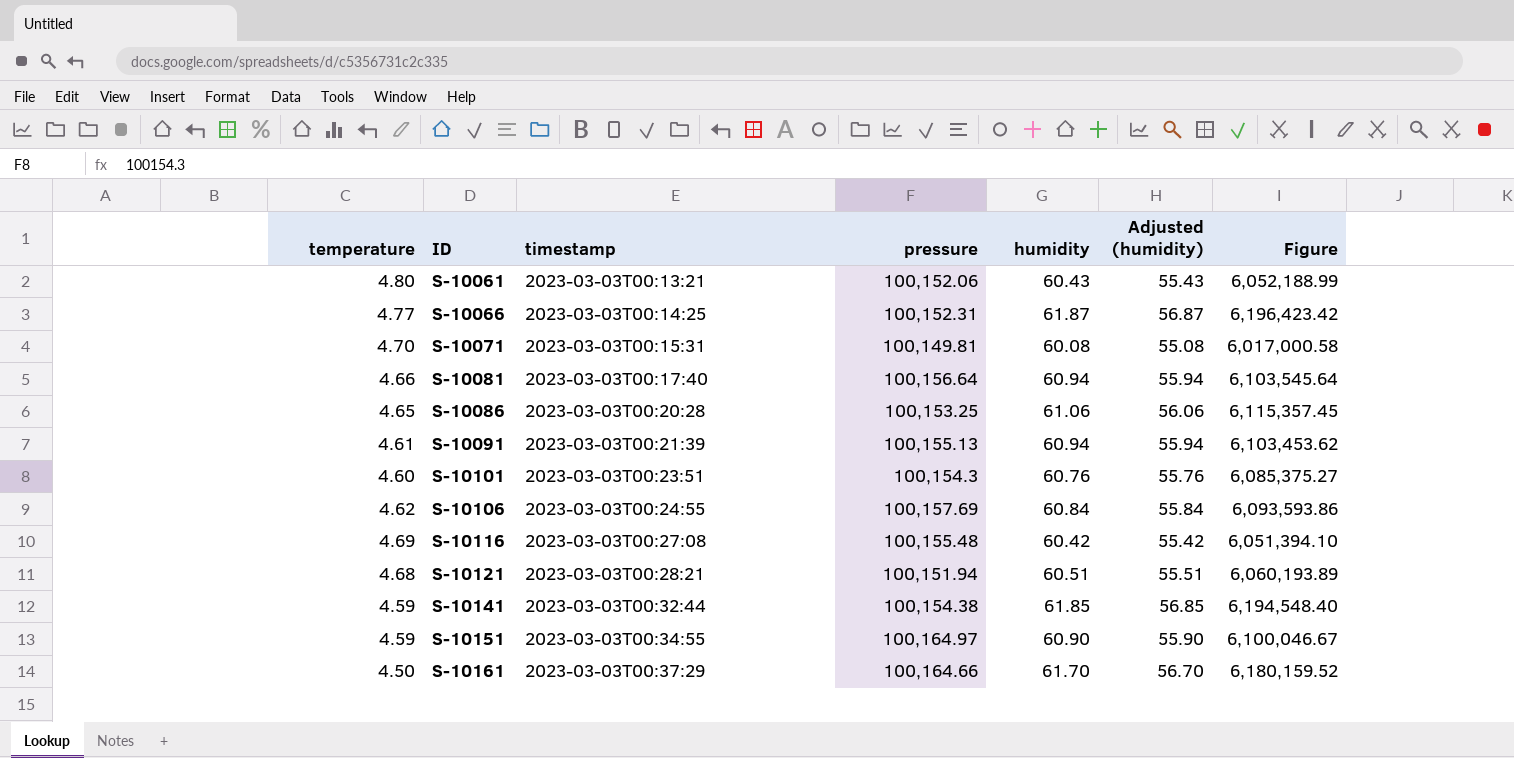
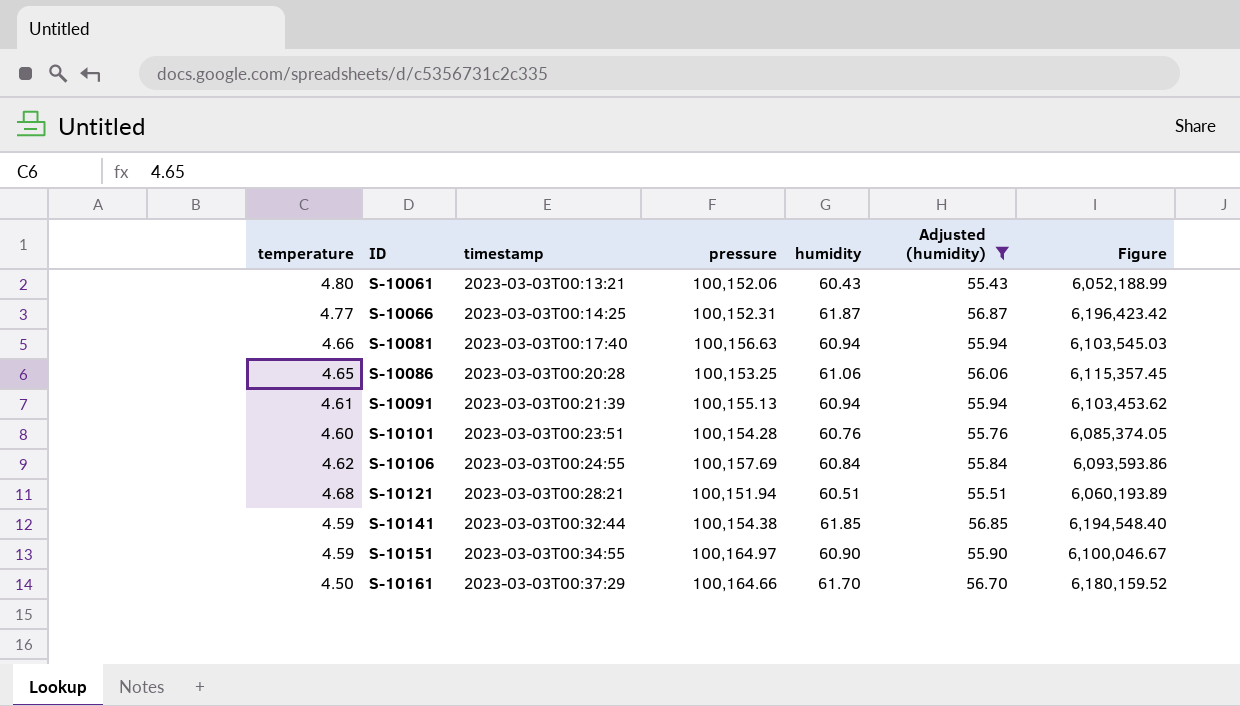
filter: none -> Adjusted (humidity) >= 55.43
S-10081 | pressure: 100,156.64 -> 100,156.63
S-10081 | Figure: 6,103,545.64 -> 6,103,545.03
S-10101 | pressure: 100,154.3 -> 100,154.28
S-10101 | Figure: 6,085,375.27 -> 6,085,374.05

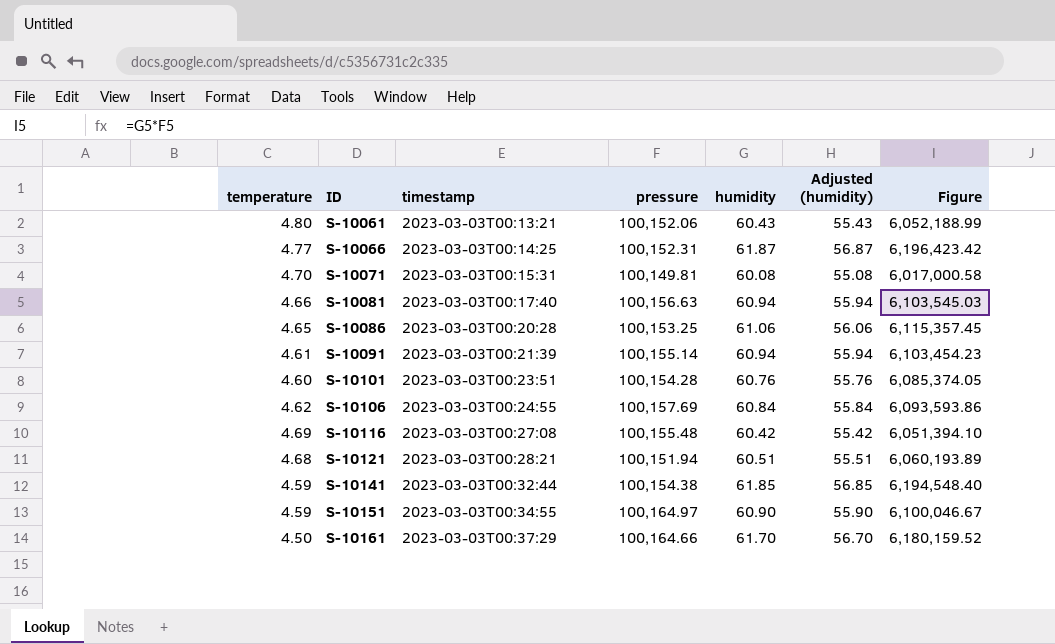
filter: Adjusted (humidity) >= 55.43 -> none
S-10091 | pressure: 100,155.13 -> 100,155.14
S-10091 | Figure: 6,103,453.62 -> 6,103,454.23

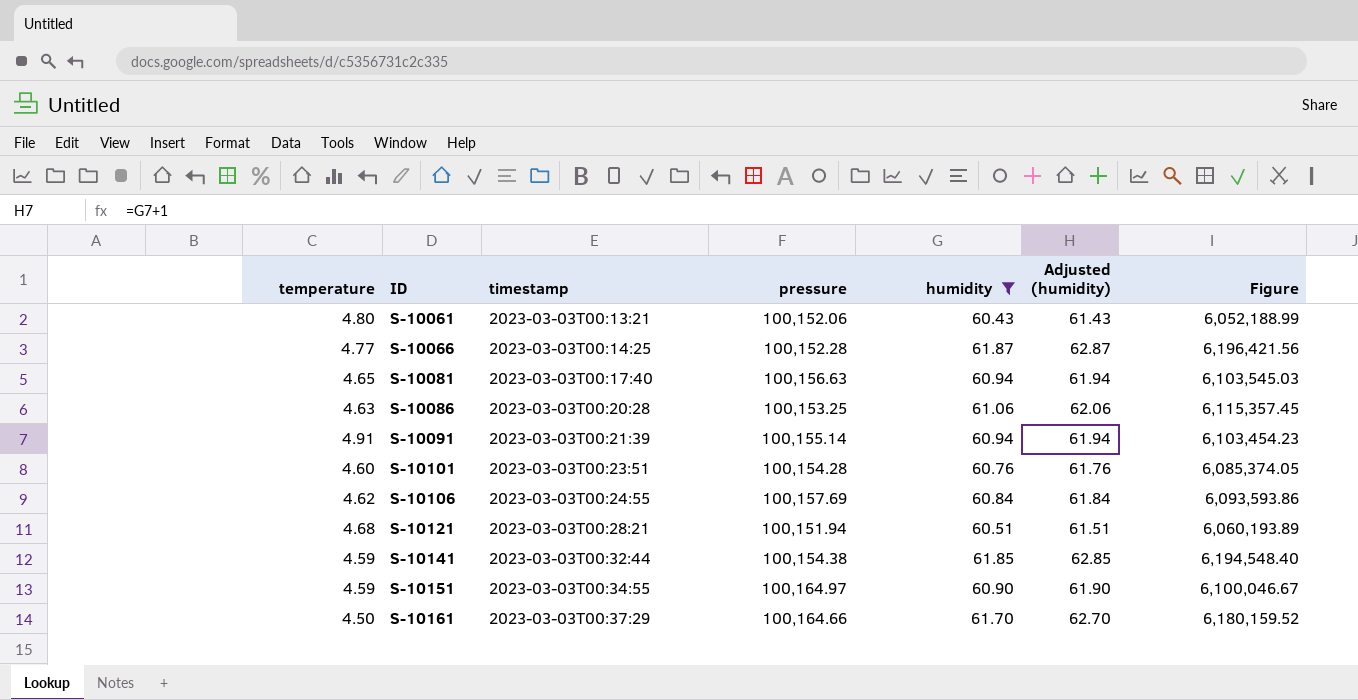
filter: none -> humidity >= 60.43
column Adjusted (humidity) | formula: [humidity] - 5 -> [humidity] + 1
S-10066 | pressure: 100,152.31 -> 100,152.28
S-10066 | Figure: 6,196,423.42 -> 6,196,421.56
S-10081 | temperature: 4.66 -> 4.65
S-10086 | temperature: 4.65 -> 4.63
S-10091 | temperature: 4.61 -> 4.91

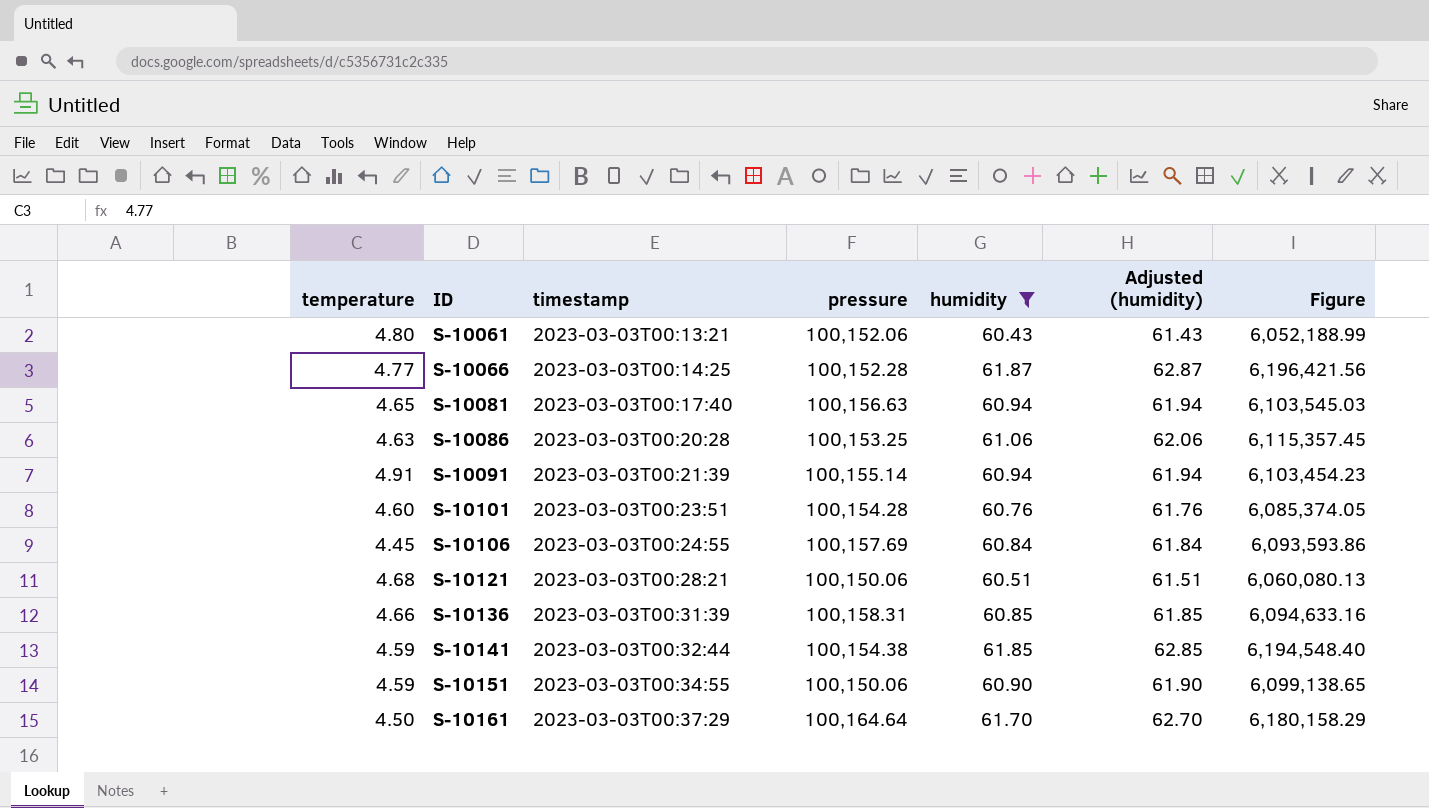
S-10106 | temperature: 4.62 -> 4.45
S-10121 | pressure: 100,151.94 -> 100,150.06
S-10121 | Figure: 6,060,193.89 -> 6,060,080.13
row S-10136: none -> 4.66 | 2023-03-03T00:31:39 | 100,158.31 | 60.85 | 61.85 | 6,094,633.16
S-10151 | pressure: 100,164.97 -> 100,150.06
S-10151 | Figure: 6,100,046.67 -> 6,099,138.65
S-10161 | pressure: 100,164.66 -> 100,164.64
S-10161 | Figure: 6,180,159.52 -> 6,180,158.29

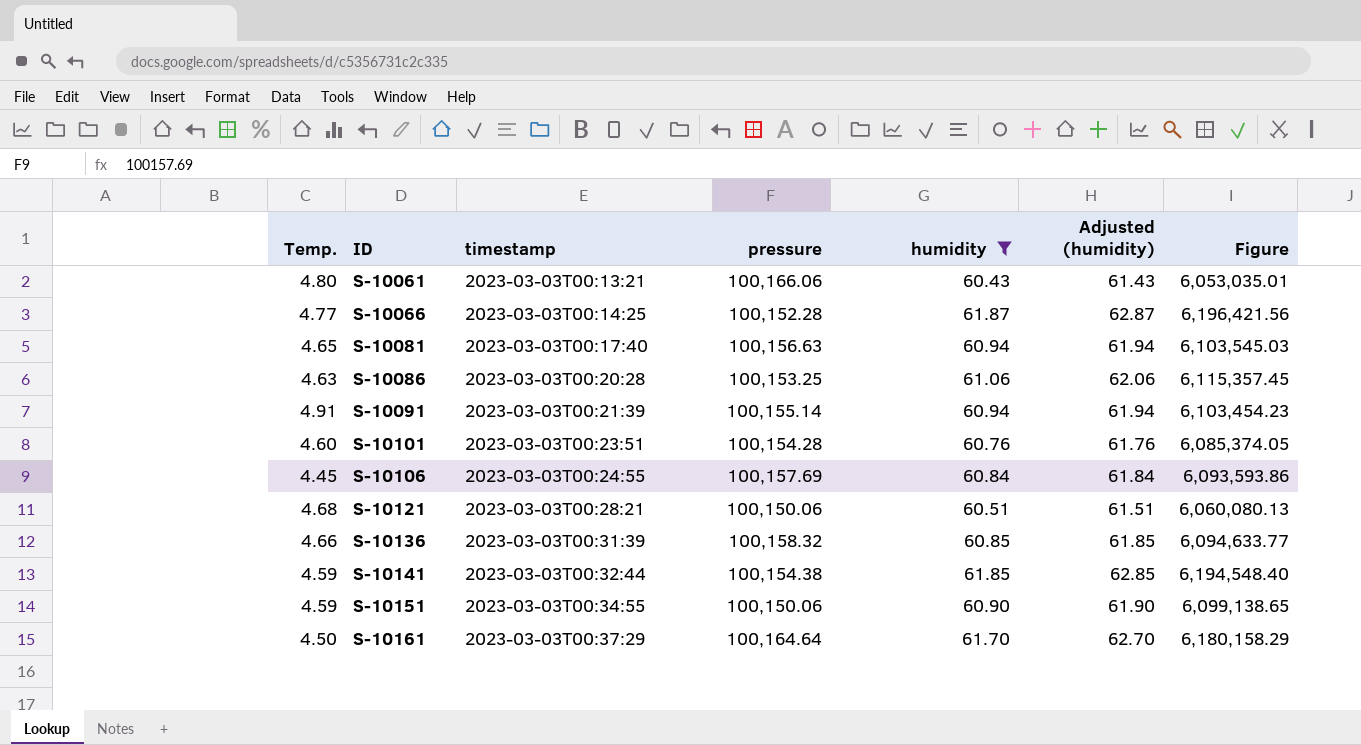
column name: temperature -> Temp.
S-10061 | pressure: 100,152.06 -> 100,166.06
S-10061 | Figure: 6,052,188.99 -> 6,053,035.01
S-10136 | pressure: 100,158.31 -> 100,158.32
S-10136 | Figure: 6,094,633.16 -> 6,094,633.77

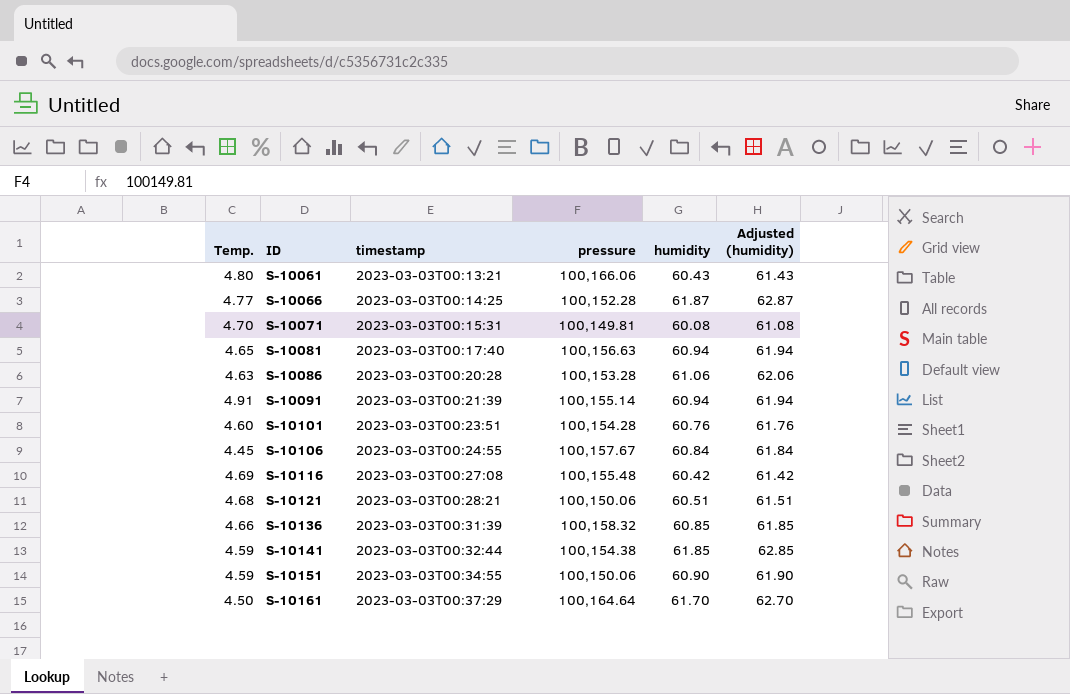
filter: humidity >= 60.43 -> none
column Figure | formula: [pressure] * [humidity] -> none
S-10086 | pressure: 100,153.25 -> 100,153.28
S-10106 | pressure: 100,157.69 -> 100,157.67

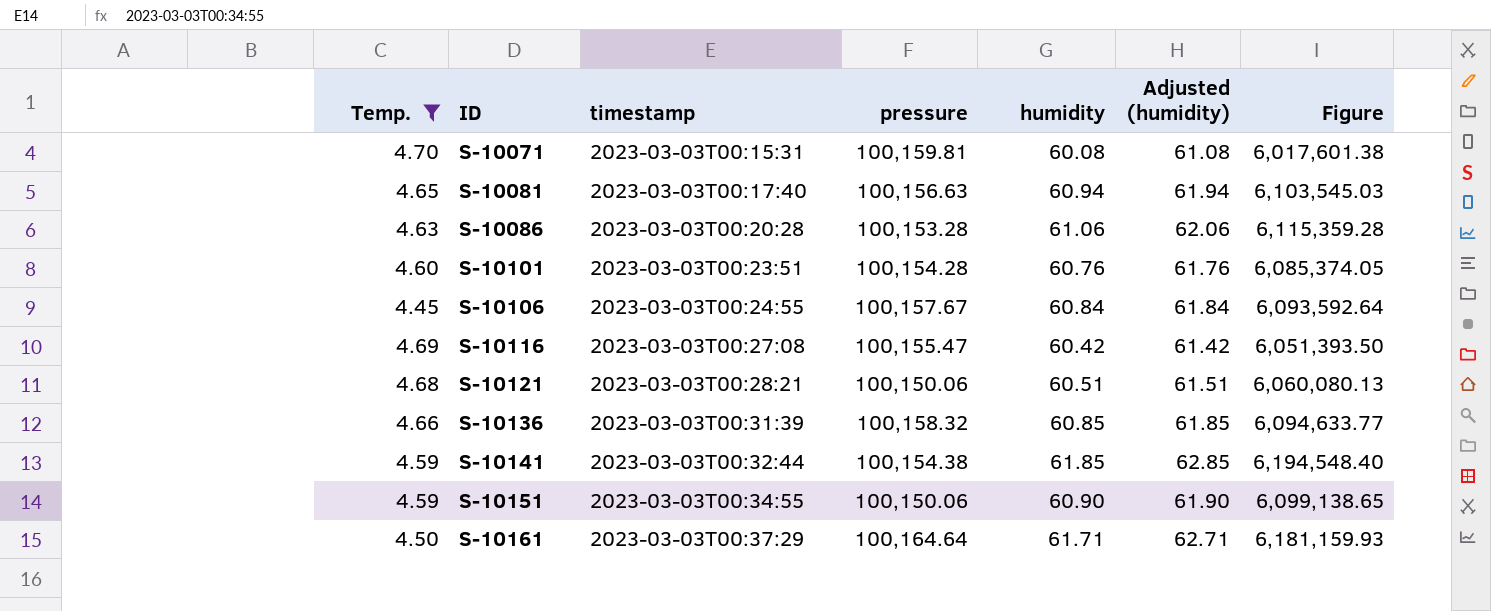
filter: none -> Temp. <= 4.70
column Figure | formula: none -> [pressure] * [humidity]
S-10071 | pressure: 100,149.81 -> 100,159.81
S-10116 | pressure: 100,155.48 -> 100,155.47
S-10161 | humidity: 61.70 -> 61.71
S-10161 | Adjusted (humidity): 62.70 -> 62.71

